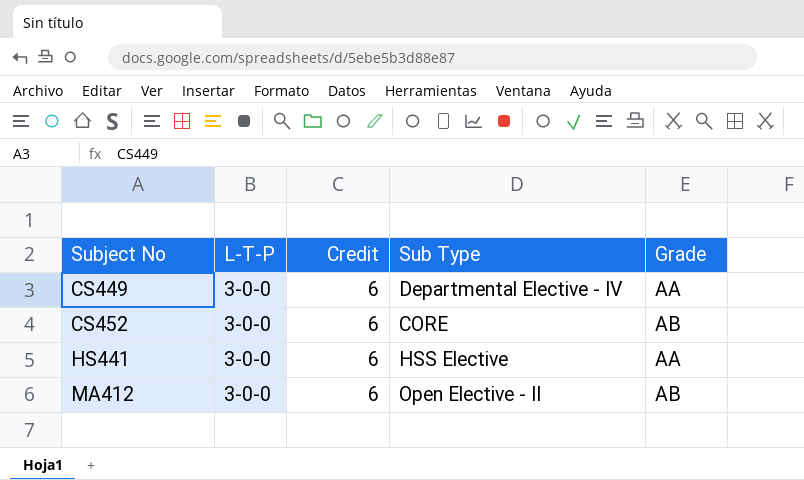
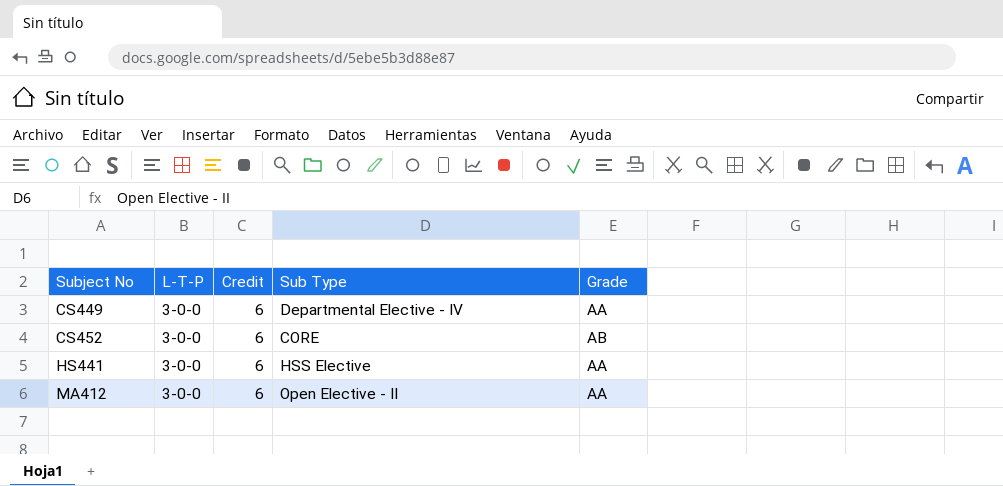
MA412 | Grade: AB -> AA

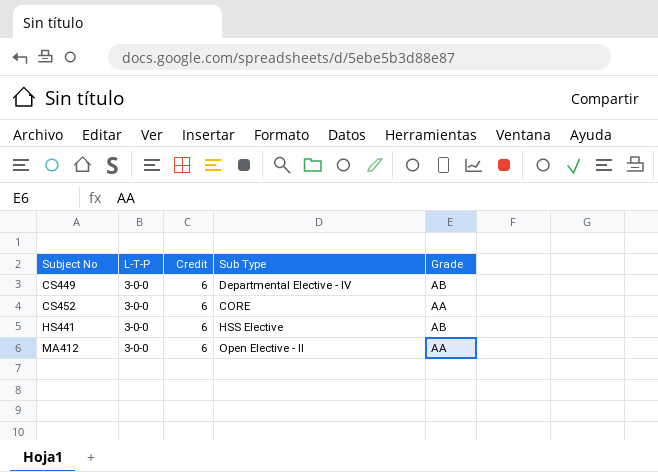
CS449 | Grade: AA -> AB
CS452 | Grade: AB -> AA
HS441 | Grade: AA -> AB

